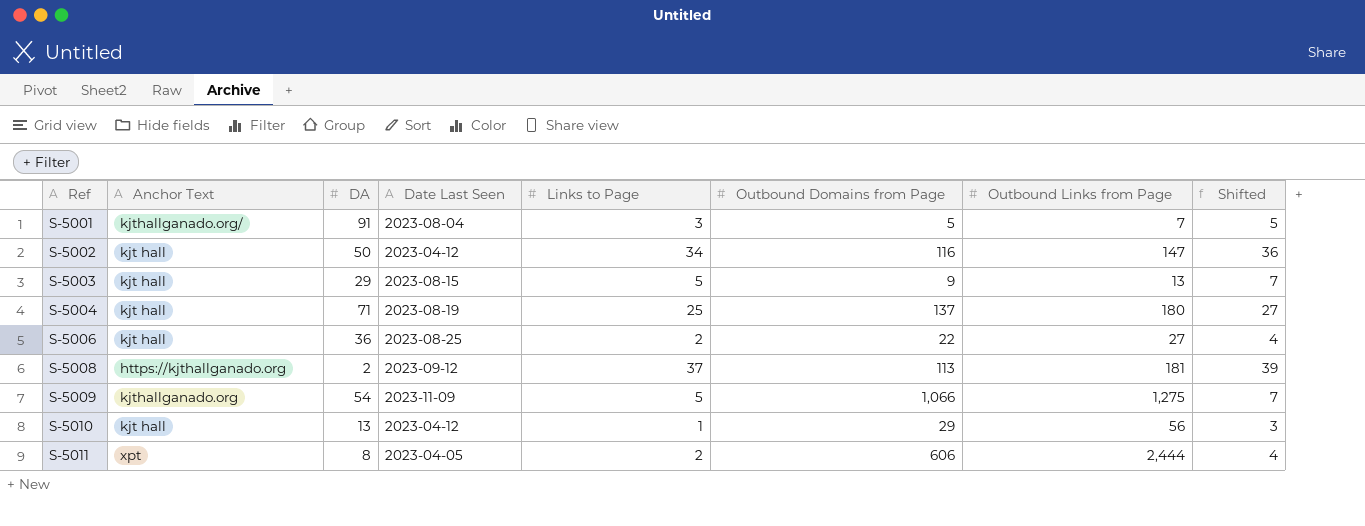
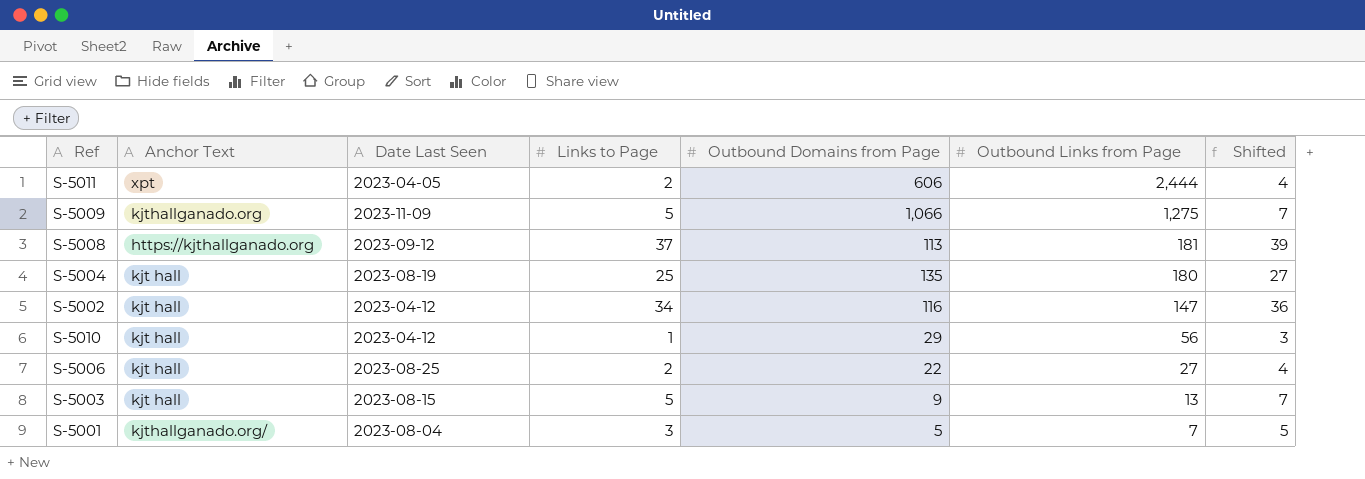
row order: Ref ascending -> Outbound Links from Page descending
column DA | position: 3 -> none
S-5004 | Outbound Domains from Page: 137 -> 135

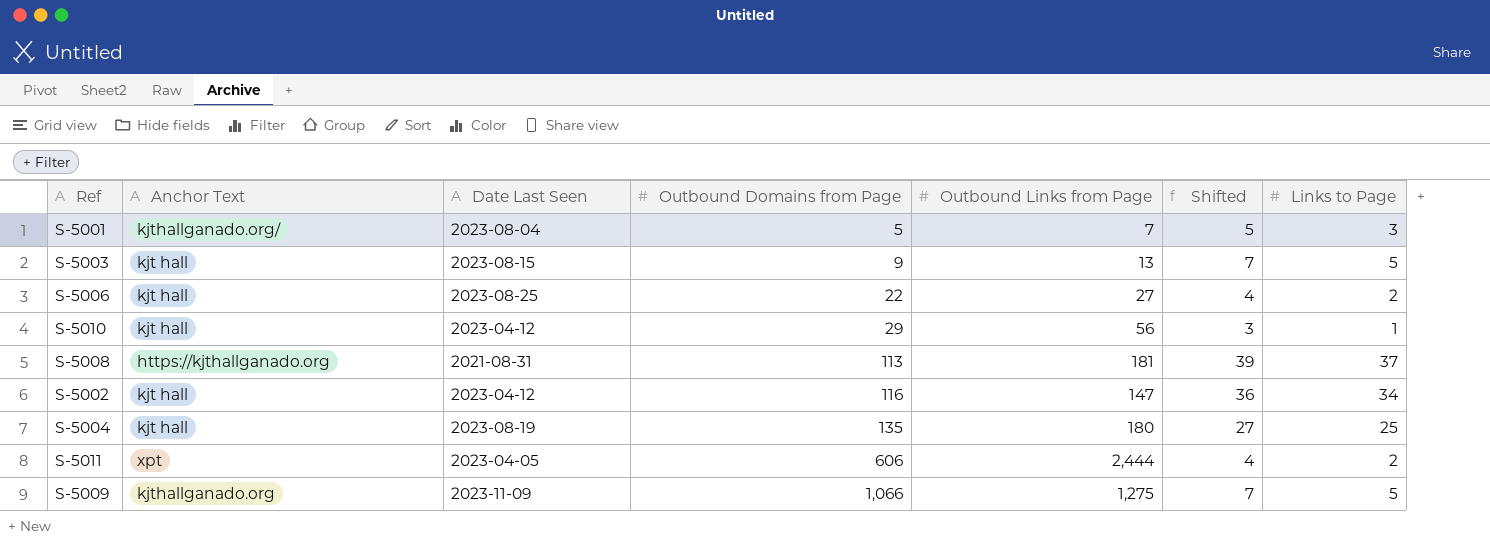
row order: Outbound Links from Page descending -> Outbound Domains from Page ascending
column Links to Page | position: 4 -> 7
S-5008 | Date Last Seen: 2023-09-12 -> 2021-08-31

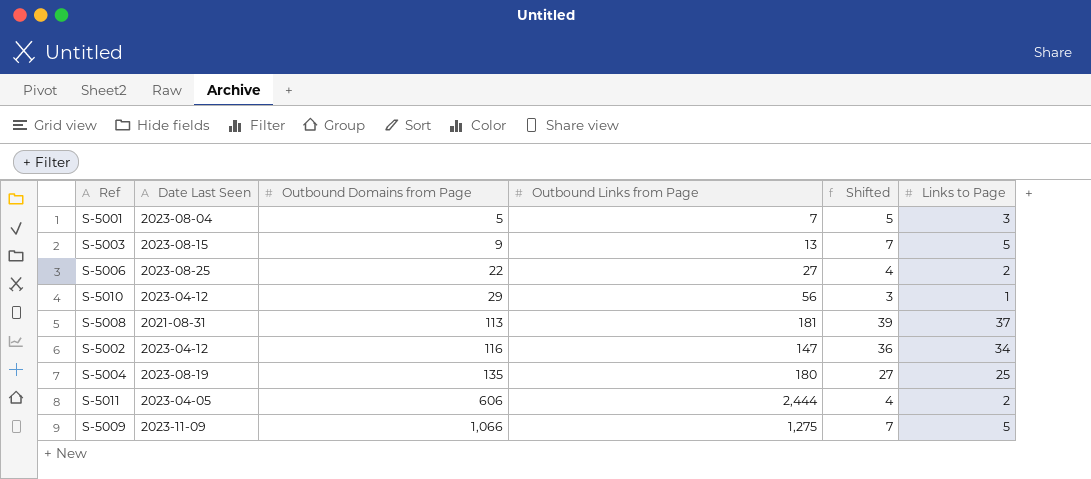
column Anchor Text | position: 2 -> none

